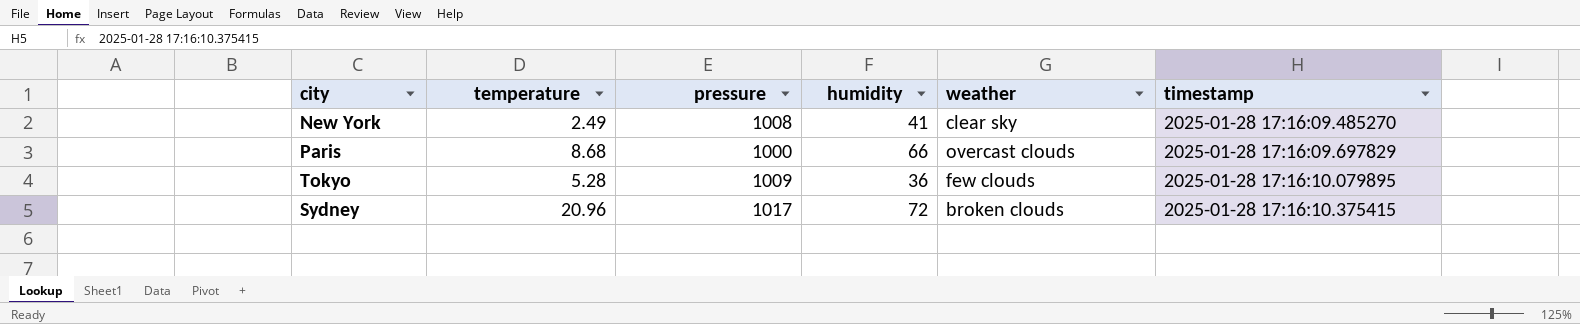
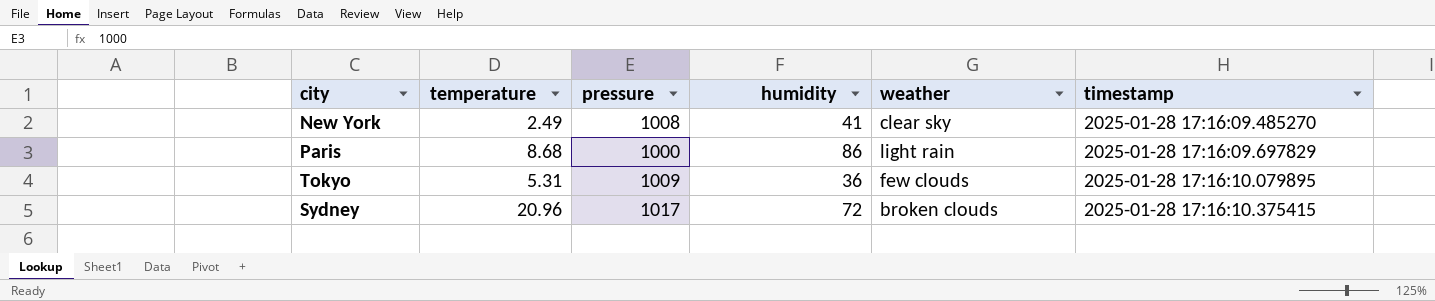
Paris | humidity: 66 -> 86
Paris | weather: overcast clouds -> light rain
Tokyo | temperature: 5.28 -> 5.31

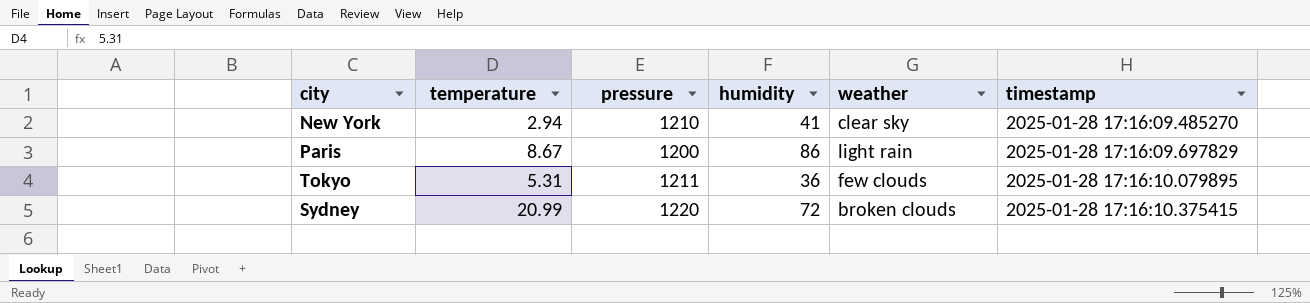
New York | temperature: 2.49 -> 2.94
New York | pressure: 1008 -> 1210
Paris | temperature: 8.68 -> 8.67
Paris | pressure: 1000 -> 1200
Tokyo | pressure: 1009 -> 1211
Sydney | temperature: 20.96 -> 20.99
Sydney | pressure: 1017 -> 1220

